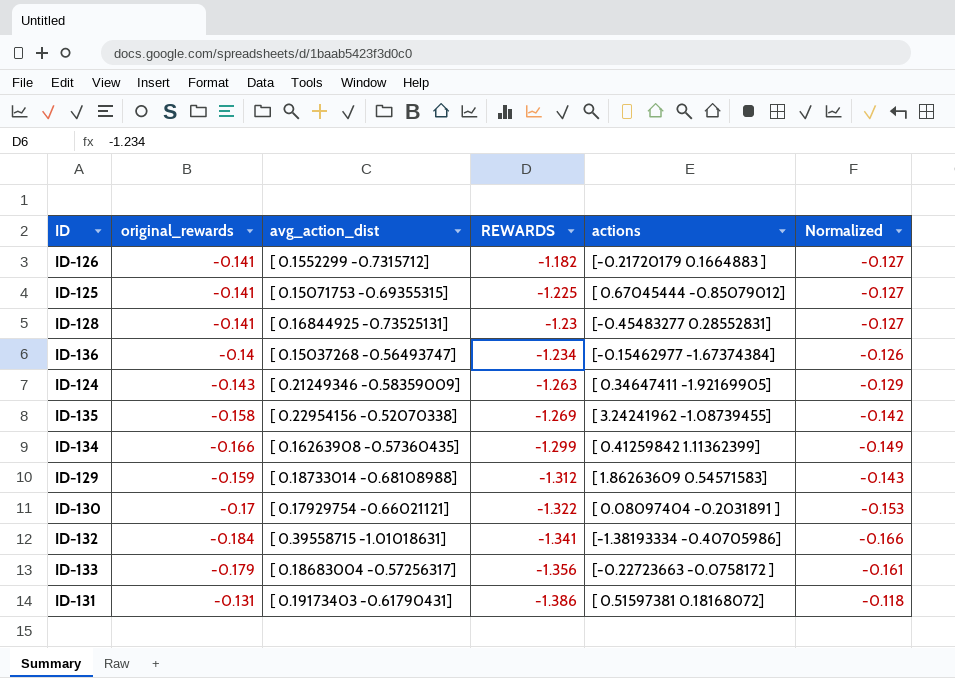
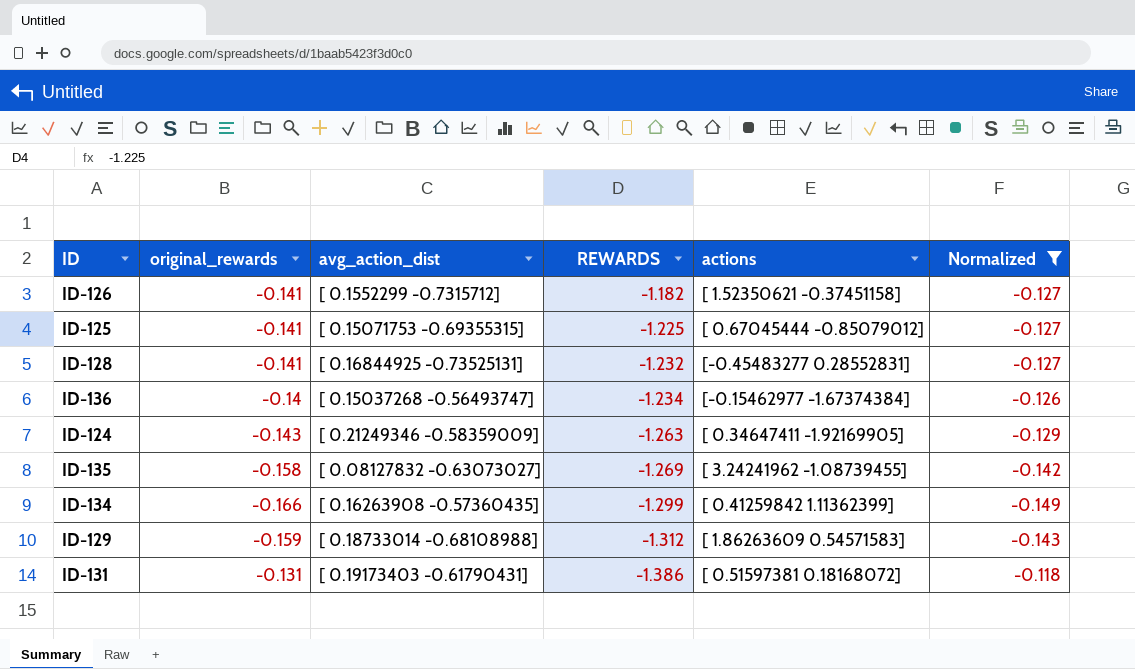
filter: none -> Normalized >= -0.149
ID-126 | actions: [-0.21720179 0.1664883 ] -> [ 1.52350621 -0.37451158]
ID-128 | REWARDS: -1.23 -> -1.232
ID-135 | avg_action_dist: [ 0.22954156 -0.52070338] -> [ 0.08127832 -0.63073027]

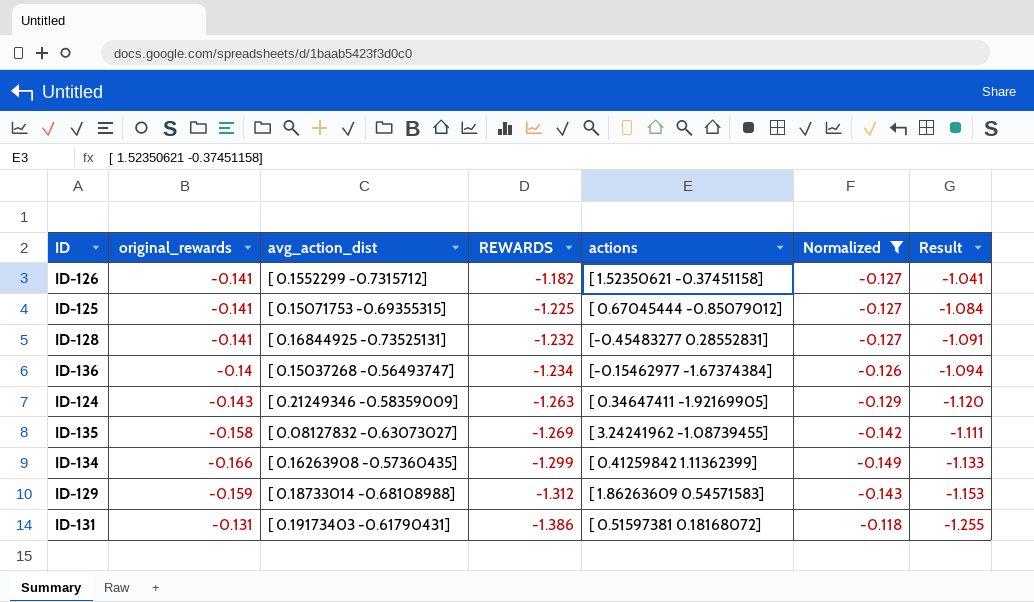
column Result | formula: none -> [REWARDS] - [original_rewards]

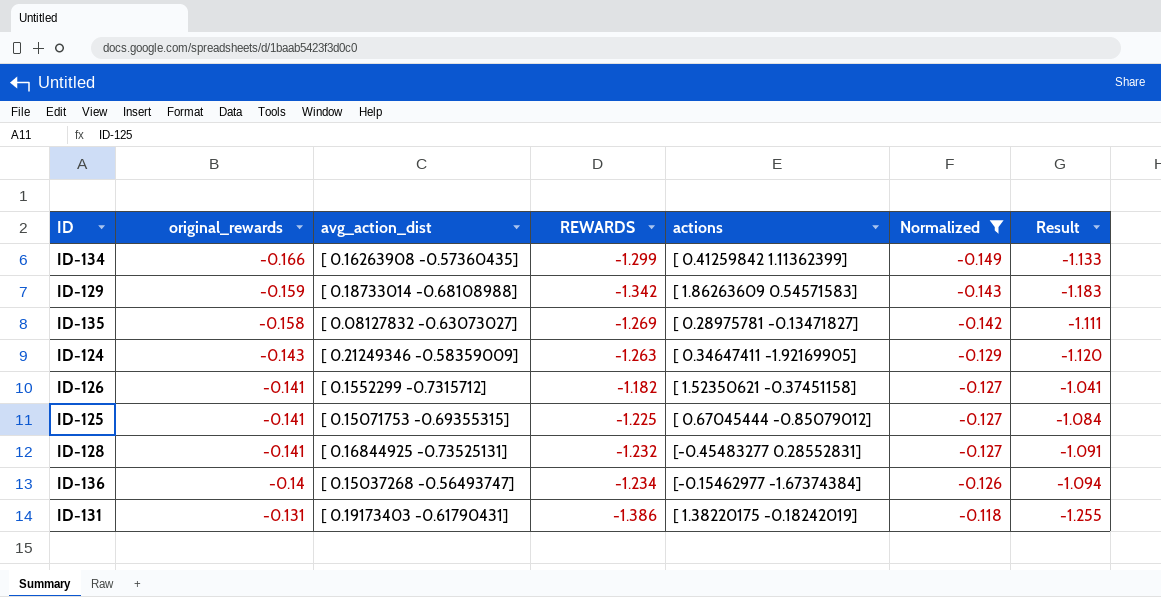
row order: REWARDS descending -> original_rewards ascending
ID-129 | REWARDS: -1.312 -> -1.342
ID-129 | Result: -1.153 -> -1.183
ID-135 | actions: [ 3.24241962 -1.08739455] -> [ 0.28975781 -0.13471827]
ID-131 | actions: [ 0.51597381 0.18168072] -> [ 1.38220175 -0.18242019]

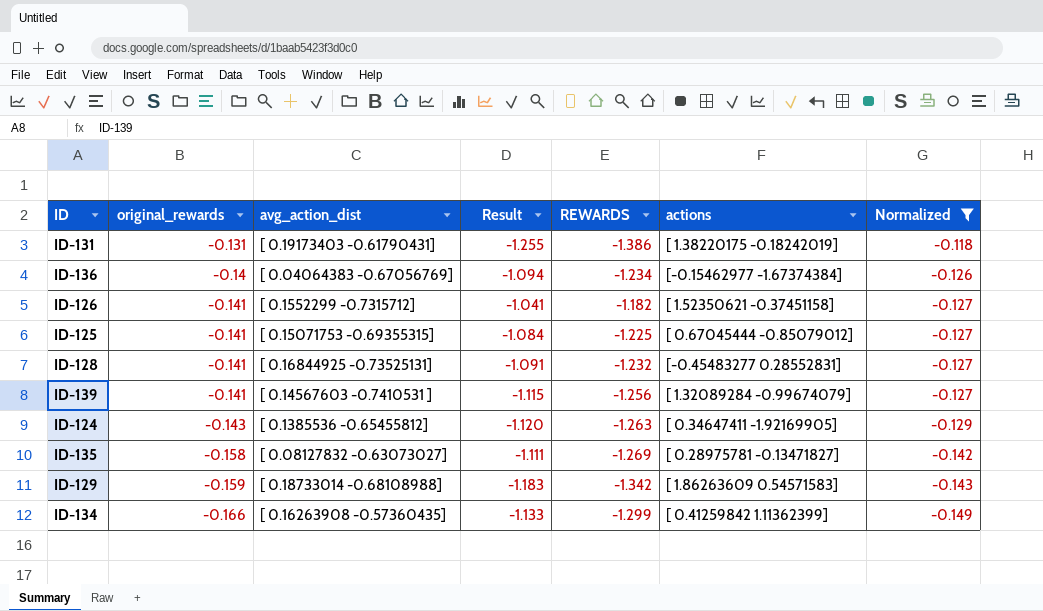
row order: original_rewards ascending -> original_rewards descending
column Result | position: 7 -> 4
ID-136 | avg_action_dist: [ 0.15037268 -0.56493747] -> [ 0.04064383 -0.67056769]
row ID-139: none -> -0.141 | [ 0.14567603 -0.7410531 ] | -1.115 | -1.256 | [ 1.32089284 -0.99674079] | -0.127
ID-124 | avg_action_dist: [ 0.21249346 -0.58359009] -> [ 0.1385536 -0.65455812]

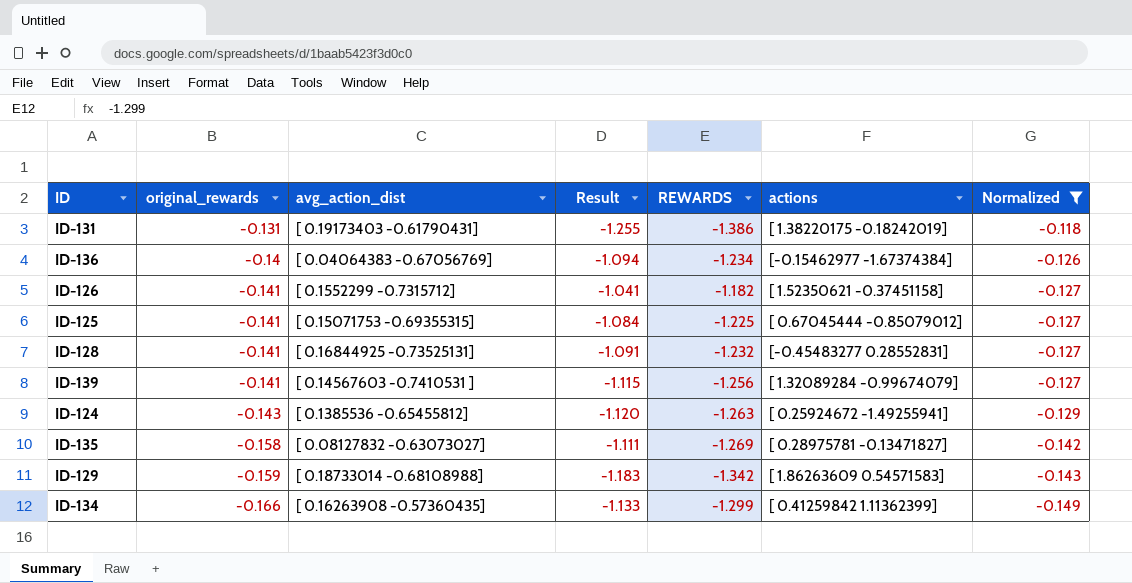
ID-124 | actions: [ 0.34647411 -1.92169905] -> [ 0.25924672 -1.49255941]

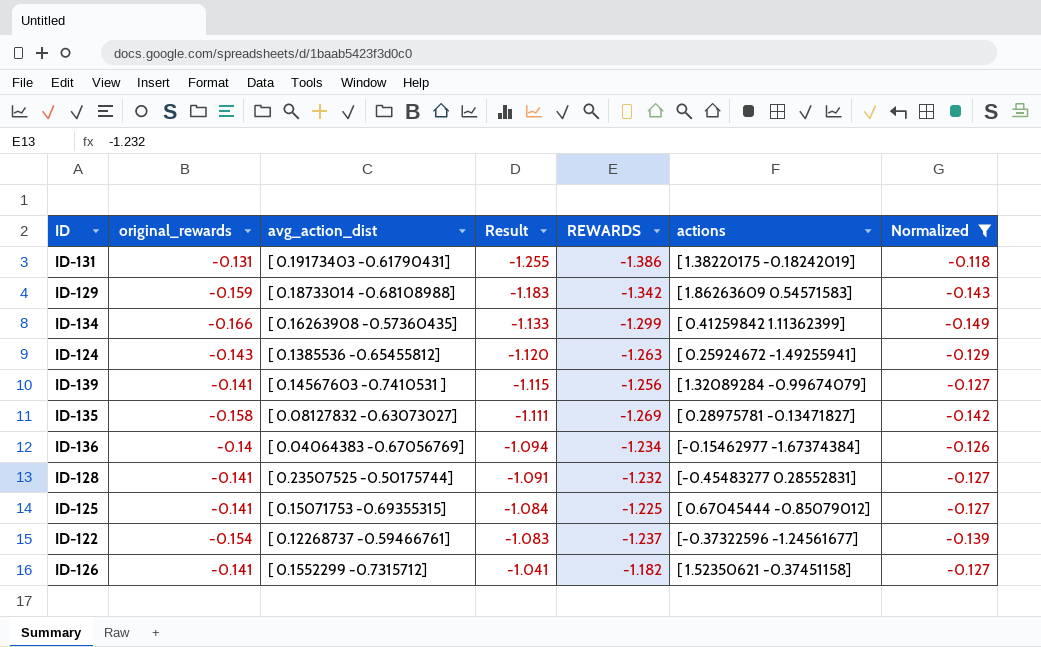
row order: original_rewards descending -> Result ascending
ID-128 | avg_action_dist: [ 0.16844925 -0.73525131] -> [ 0.23507525 -0.50175744]
row ID-122: none -> -0.154 | [ 0.12268737 -0.59466761] | -1.083 | -1.237 | [-0.37322596 -1.24561677] | -0.139

